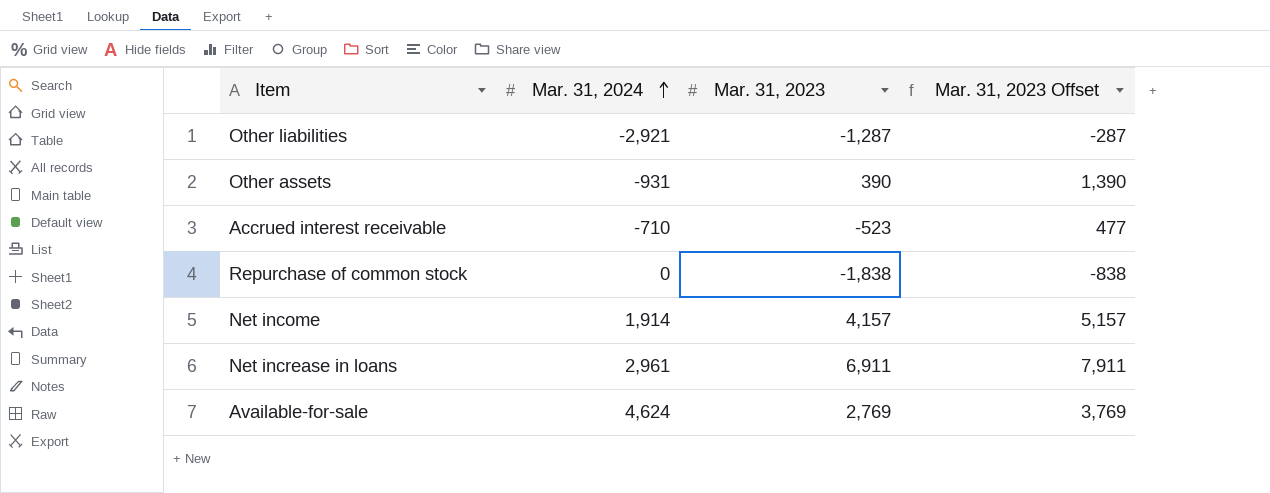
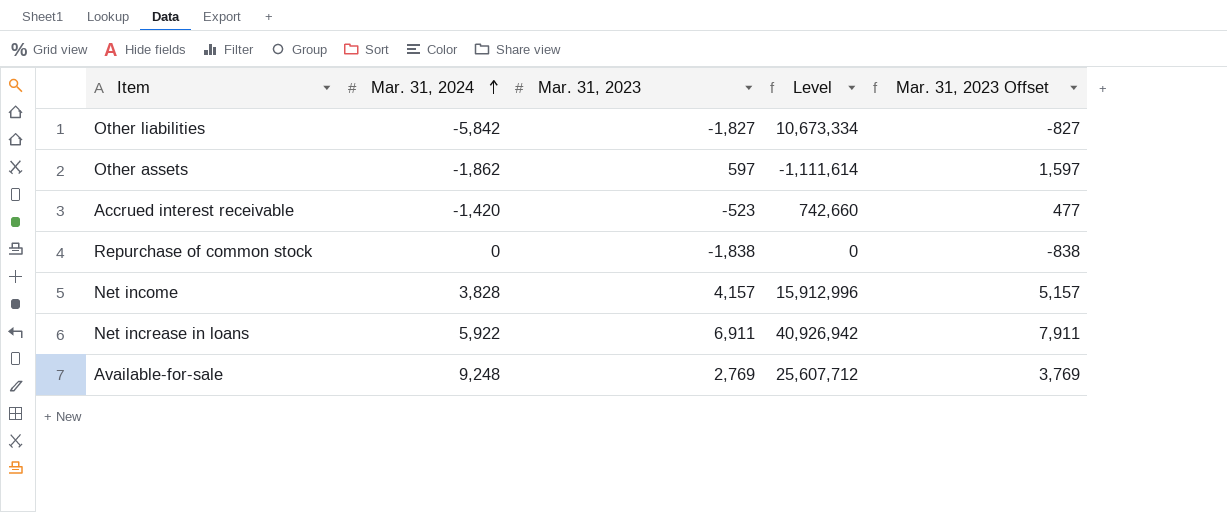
column Level | formula: none -> [Mar. 31, 2024] * [Mar. 31, 2023]
Other liabilities | Mar. 31, 2024: -2,921 -> -5,842
Other liabilities | Mar. 31, 2023: -1,287 -> -1,827
Other liabilities | Mar. 31, 2023 Offset: -287 -> -827
Other assets | Mar. 31, 2024: -931 -> -1,862
Other assets | Mar. 31, 2023: 390 -> 597
Other assets | Mar. 31, 2023 Offset: 1,390 -> 1,597
Accrued interest receivable | Mar. 31, 2024: -710 -> -1,420
Net income | Mar. 31, 2024: 1,914 -> 3,828
Net increase in loans | Mar. 31, 2024: 2,961 -> 5,922
Available-for-sale | Mar. 31, 2024: 4,624 -> 9,248

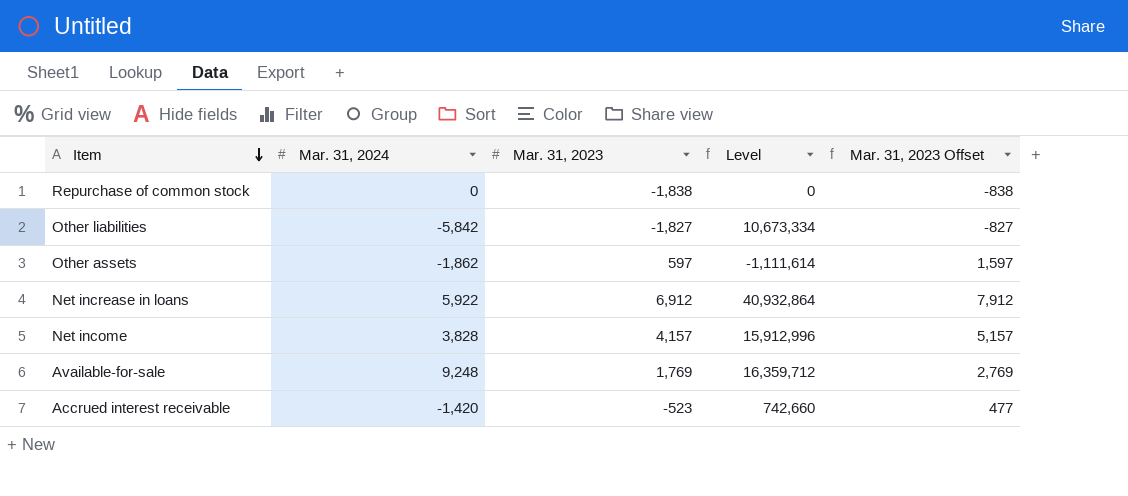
row order: Mar. 31, 2024 ascending -> Item descending
Net increase in loans | Mar. 31, 2023: 6,911 -> 6,912
Net increase in loans | Level: 40,926,942 -> 40,932,864
Net increase in loans | Mar. 31, 2023 Offset: 7,911 -> 7,912
Available-for-sale | Mar. 31, 2023: 2,769 -> 1,769
Available-for-sale | Level: 25,607,712 -> 16,359,712
Available-for-sale | Mar. 31, 2023 Offset: 3,769 -> 2,769

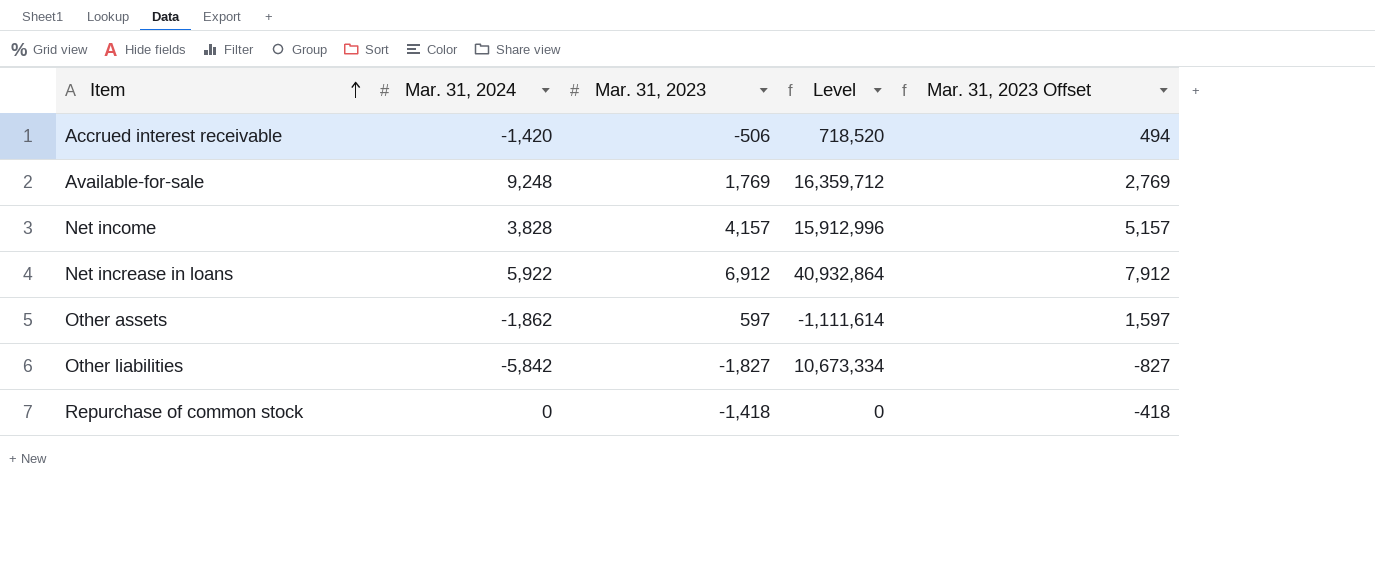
row order: Item descending -> Item ascending
Accrued interest receivable | Mar. 31, 2023: -523 -> -506
Accrued interest receivable | Level: 742,660 -> 718,520
Accrued interest receivable | Mar. 31, 2023 Offset: 477 -> 494
Repurchase of common stock | Mar. 31, 2023: -1,838 -> -1,418
Repurchase of common stock | Mar. 31, 2023 Offset: -838 -> -418

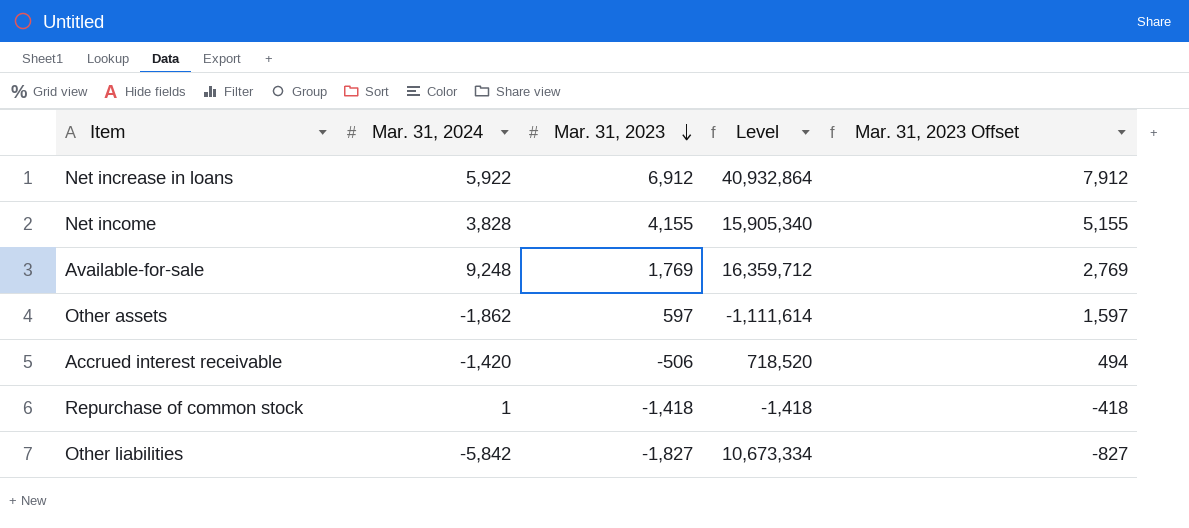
row order: Item ascending -> Mar. 31, 2023 descending
Net income | Mar. 31, 2023: 4,157 -> 4,155
Net income | Level: 15,912,996 -> 15,905,340
Net income | Mar. 31, 2023 Offset: 5,157 -> 5,155
Repurchase of common stock | Mar. 31, 2024: 0 -> 1
Repurchase of common stock | Level: 0 -> -1,418

